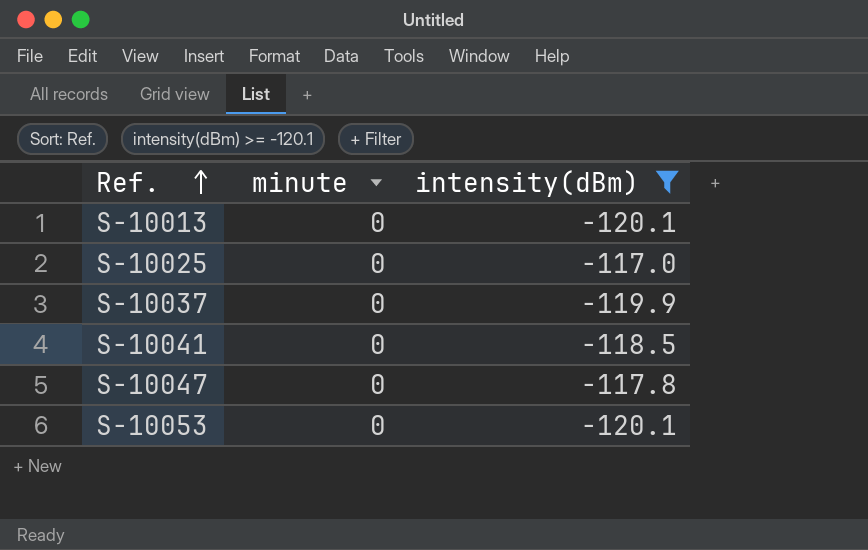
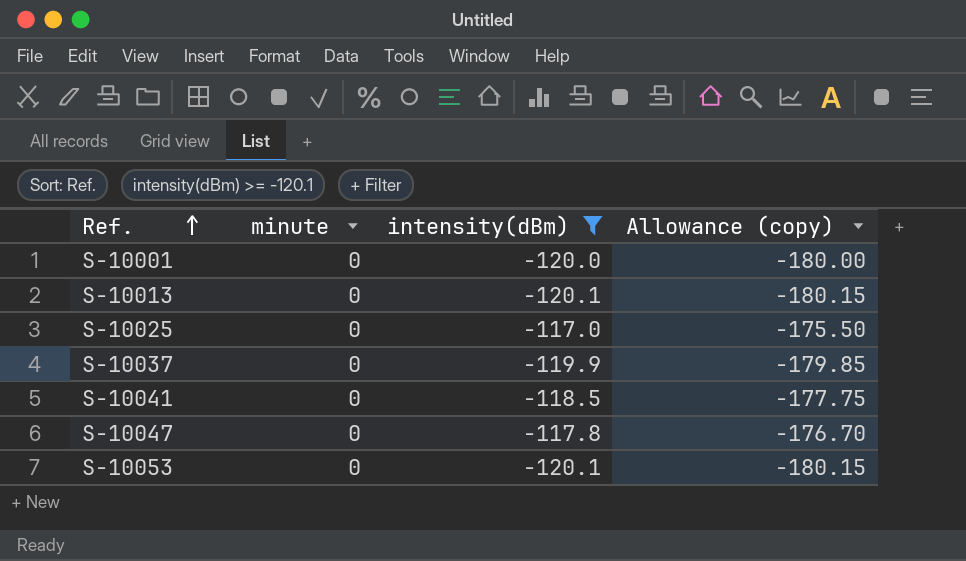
column Allowance (copy) | formula: none -> [intensity(dBm)] * 1.5
row S-10001: none -> 0 | -120.0 | -180.00

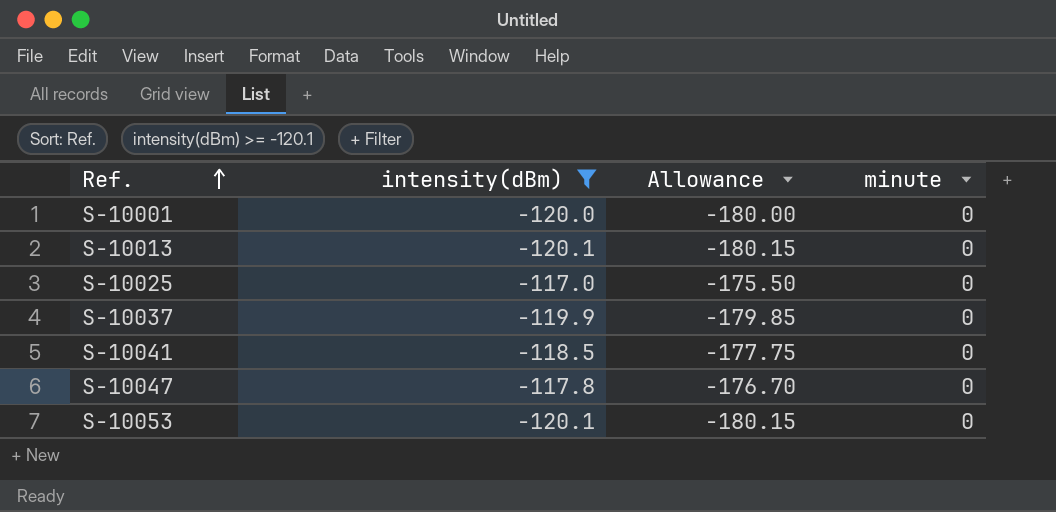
column name: Allowance (copy) -> Allowance
column minute | position: 2 -> 4

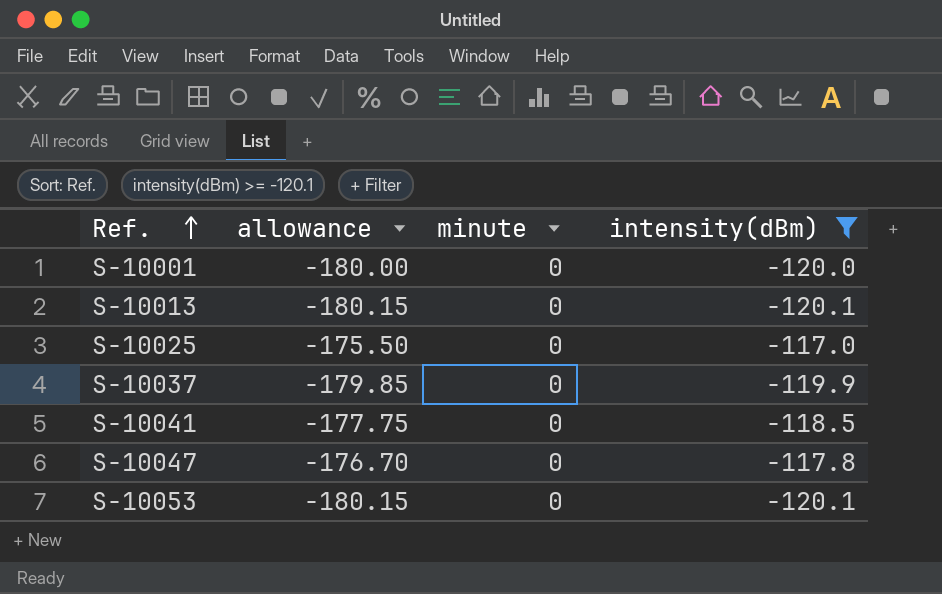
column name: Allowance -> allowance
column intensity(dBm) | position: 2 -> 4

